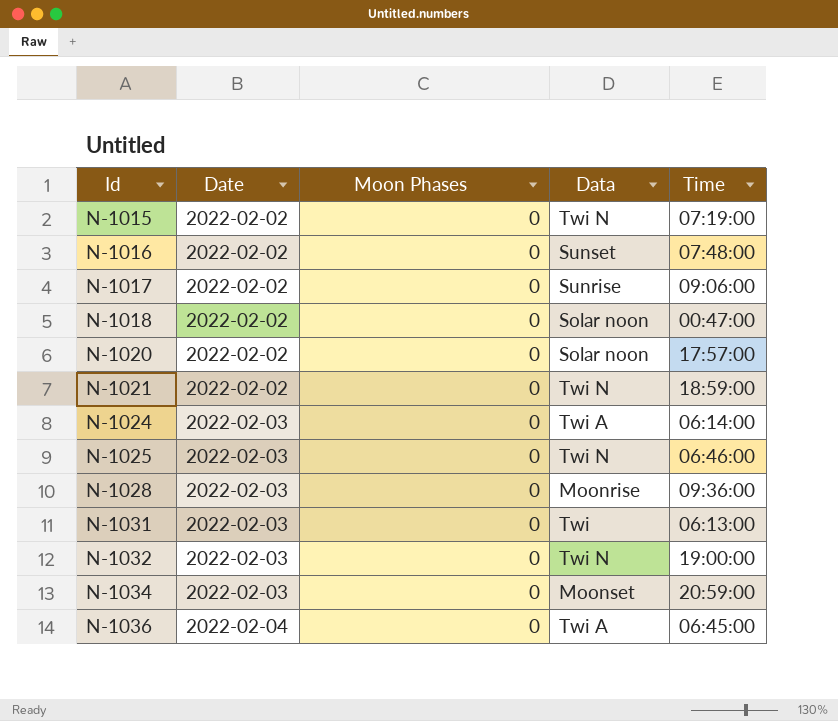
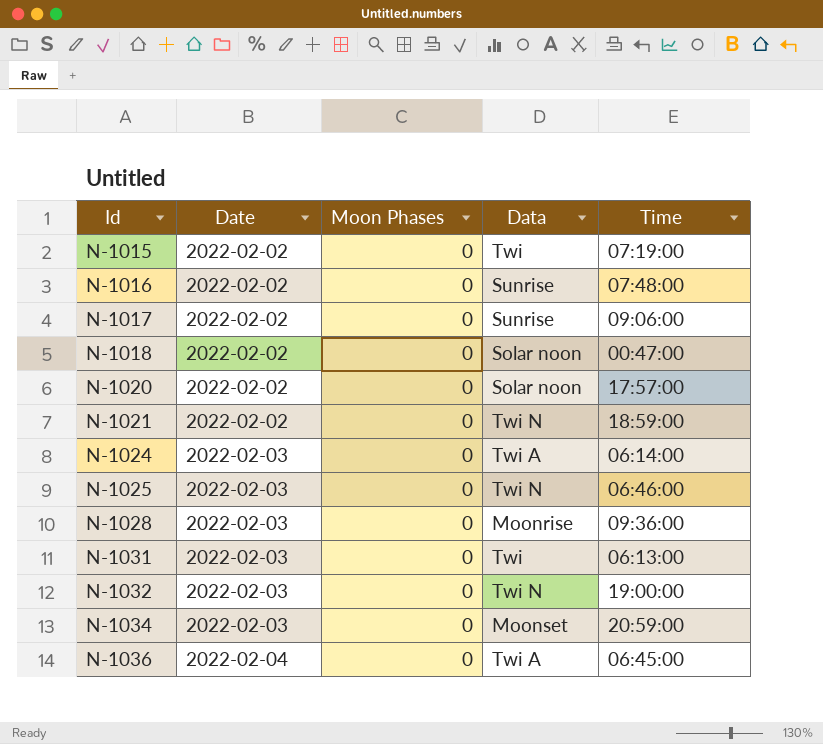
N-1015 | Data: Twi N -> Twi
N-1016 | Data: Sunset -> Sunrise

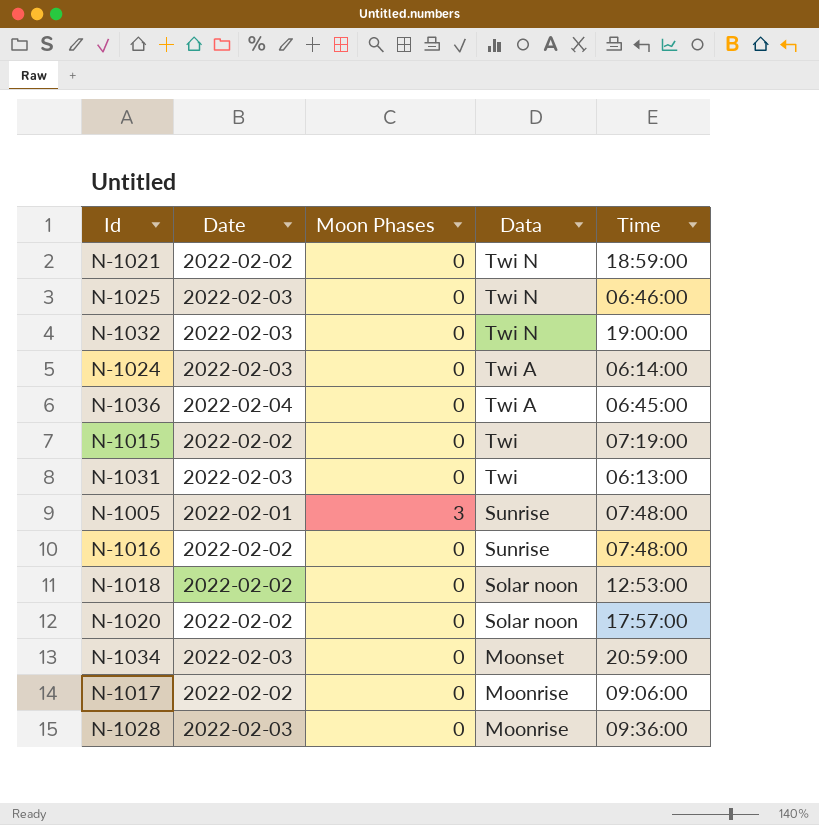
row order: Id ascending -> Data descending
row N-1005: none -> 2022-02-01 | 3 | Sunrise | 07:48:00
N-1018 | Time: 00:47:00 -> 12:53:00
N-1017 | Data: Sunrise -> Moonrise

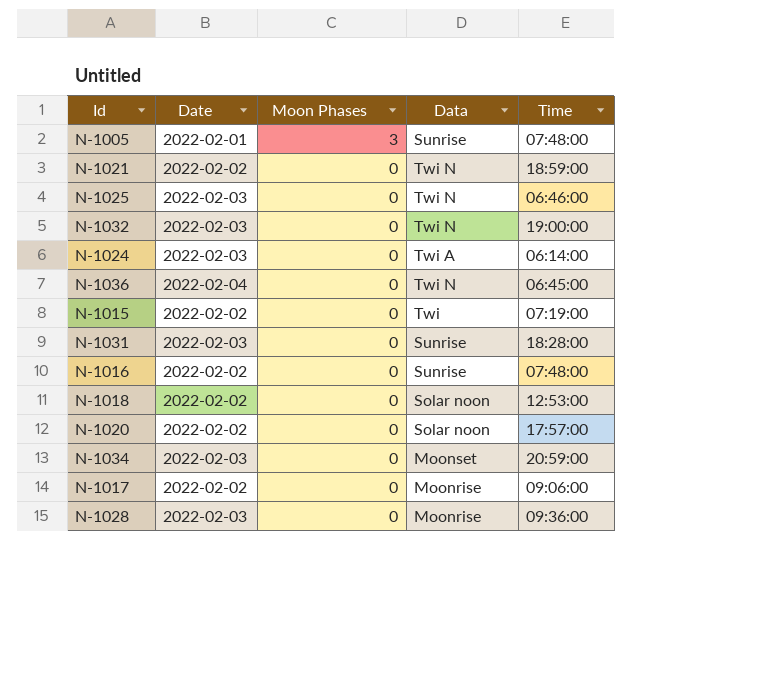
row order: Data descending -> Moon Phases descending
N-1036 | Data: Twi A -> Twi N
N-1031 | Data: Twi -> Sunrise
N-1031 | Time: 06:13:00 -> 18:28:00

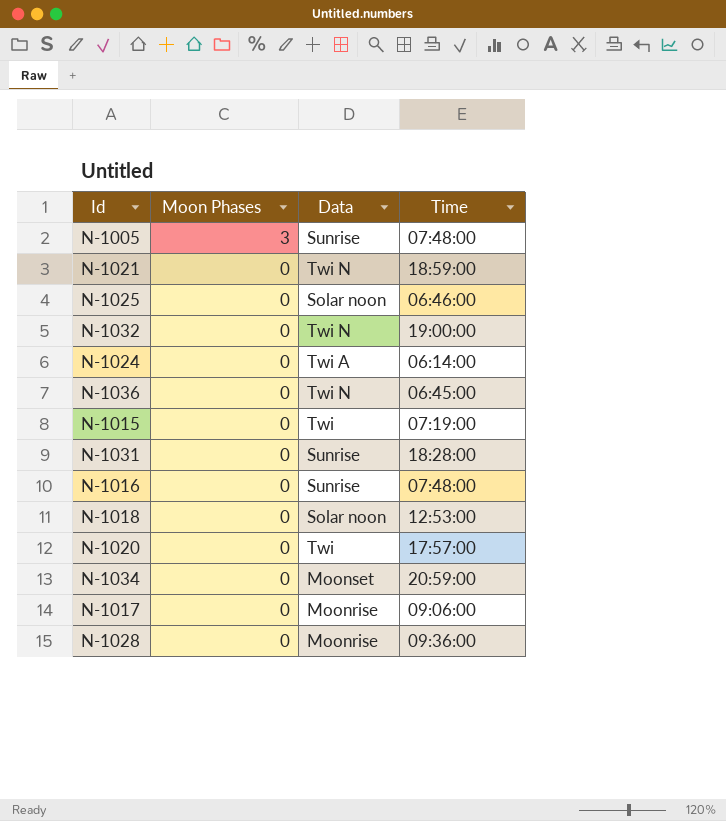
column Date | position: 2 -> none
N-1025 | Data: Twi N -> Solar noon
N-1020 | Data: Solar noon -> Twi

